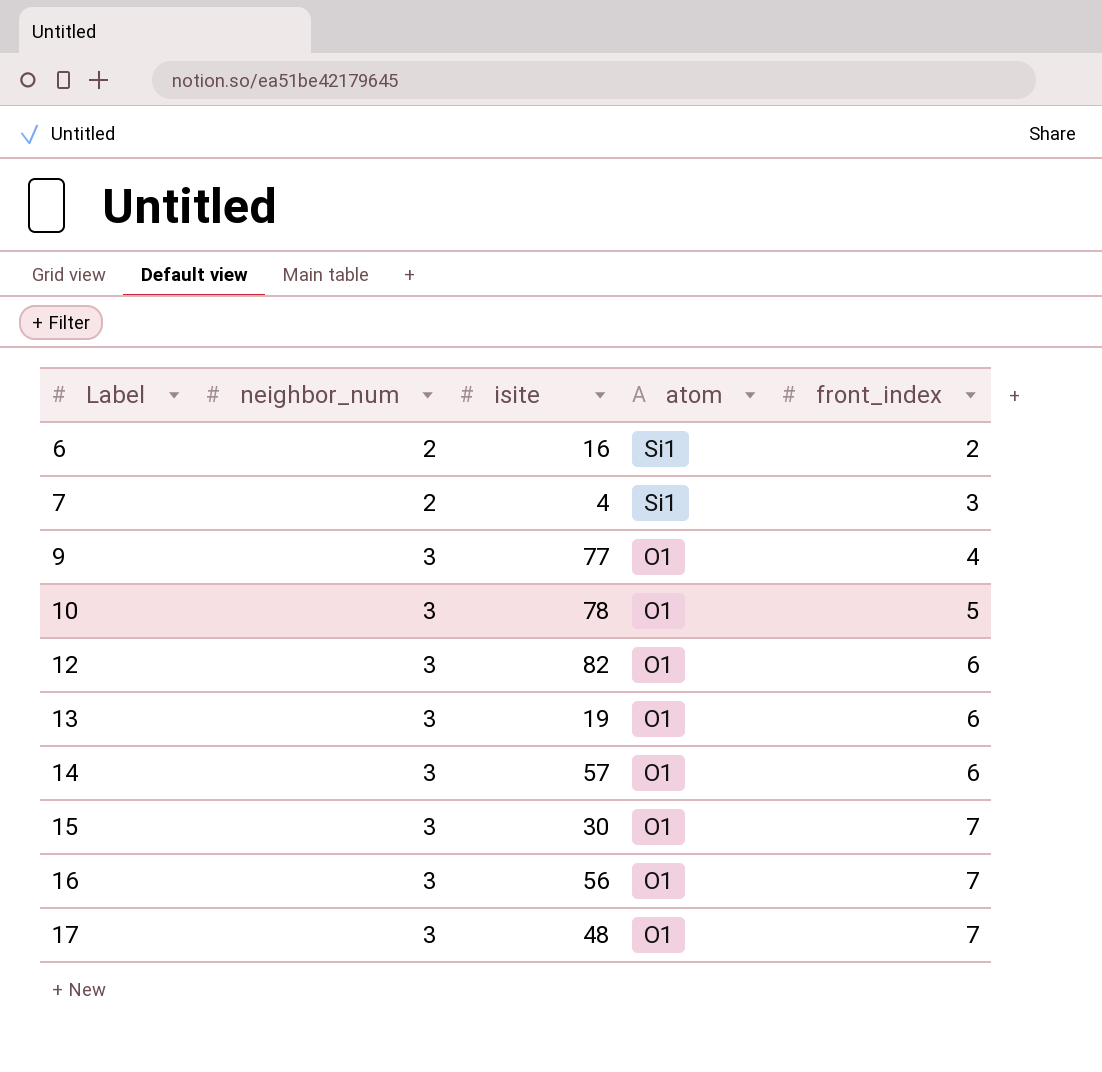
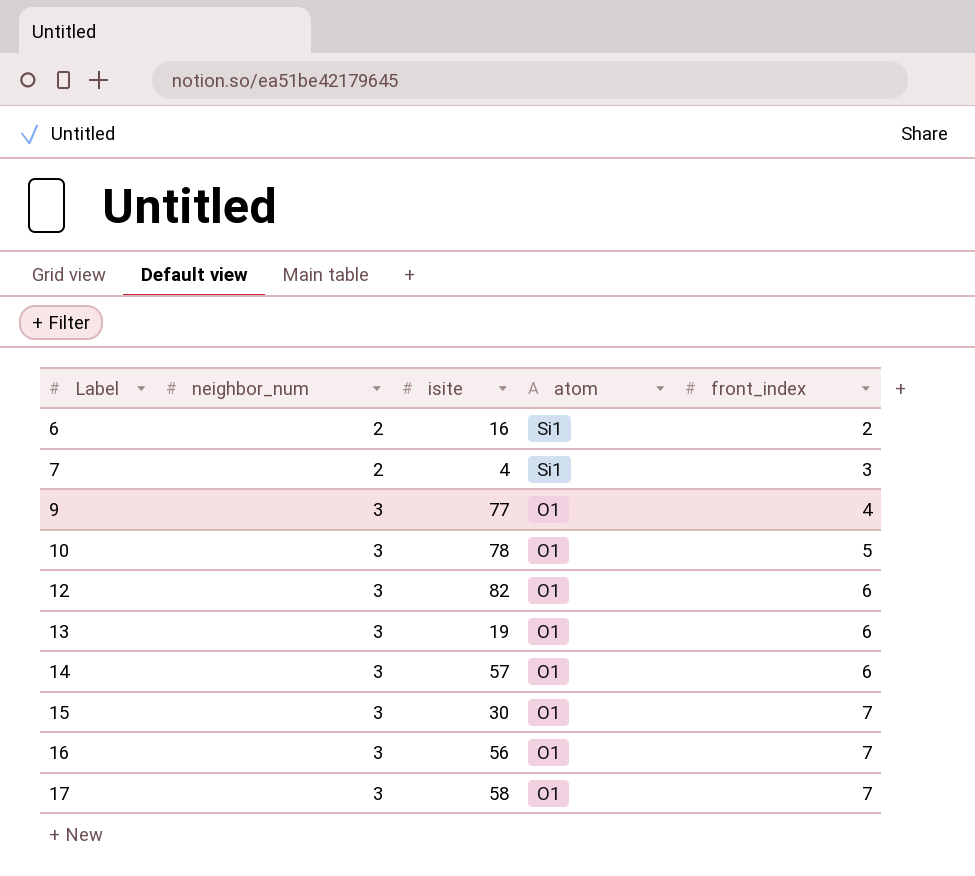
17 | isite: 48 -> 58

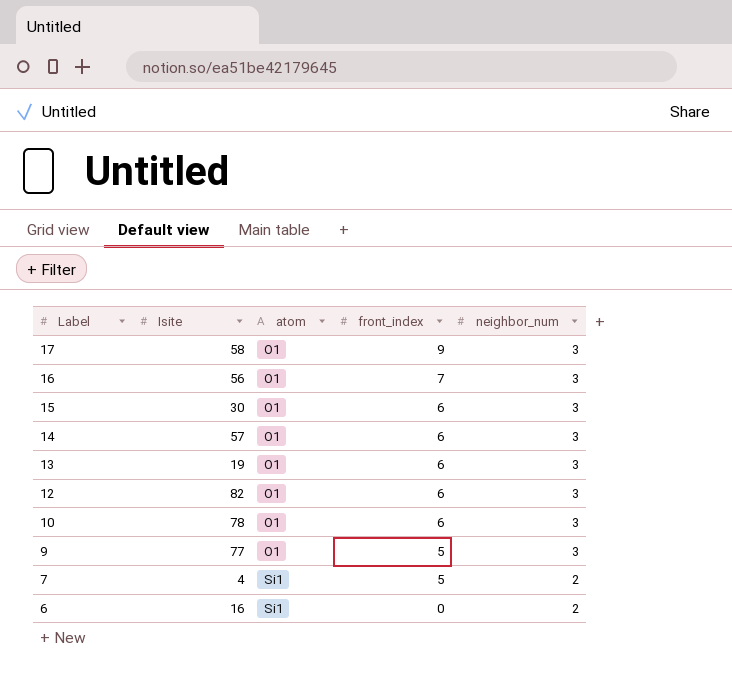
row order: Label ascending -> Label descending
column name: isite -> Isite
column neighbor_num | position: 2 -> 5
17 | front_index: 7 -> 9
15 | front_index: 7 -> 6
10 | front_index: 5 -> 6
9 | front_index: 4 -> 5
7 | front_index: 3 -> 5
6 | front_index: 2 -> 0

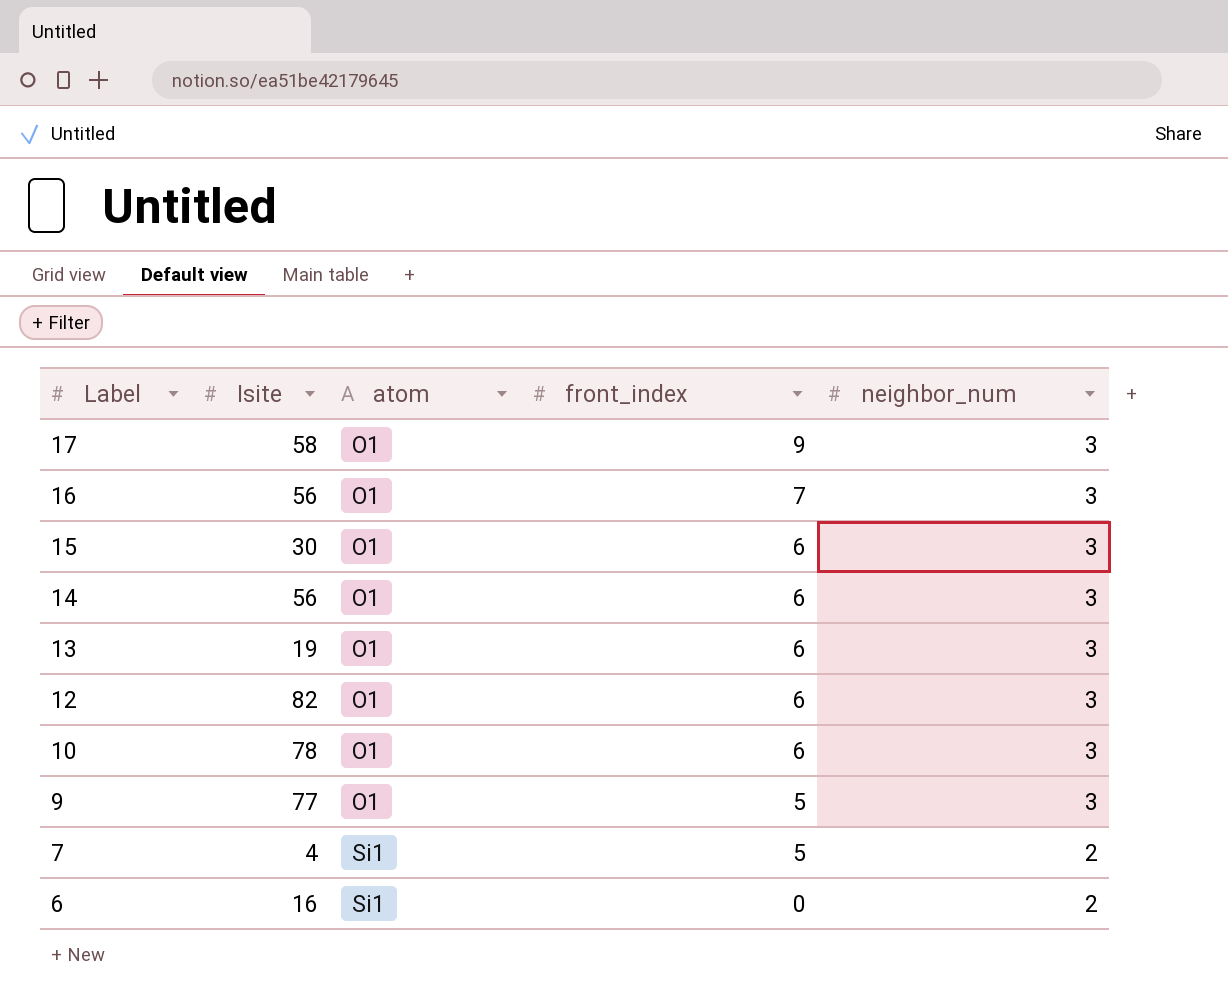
14 | Isite: 57 -> 56

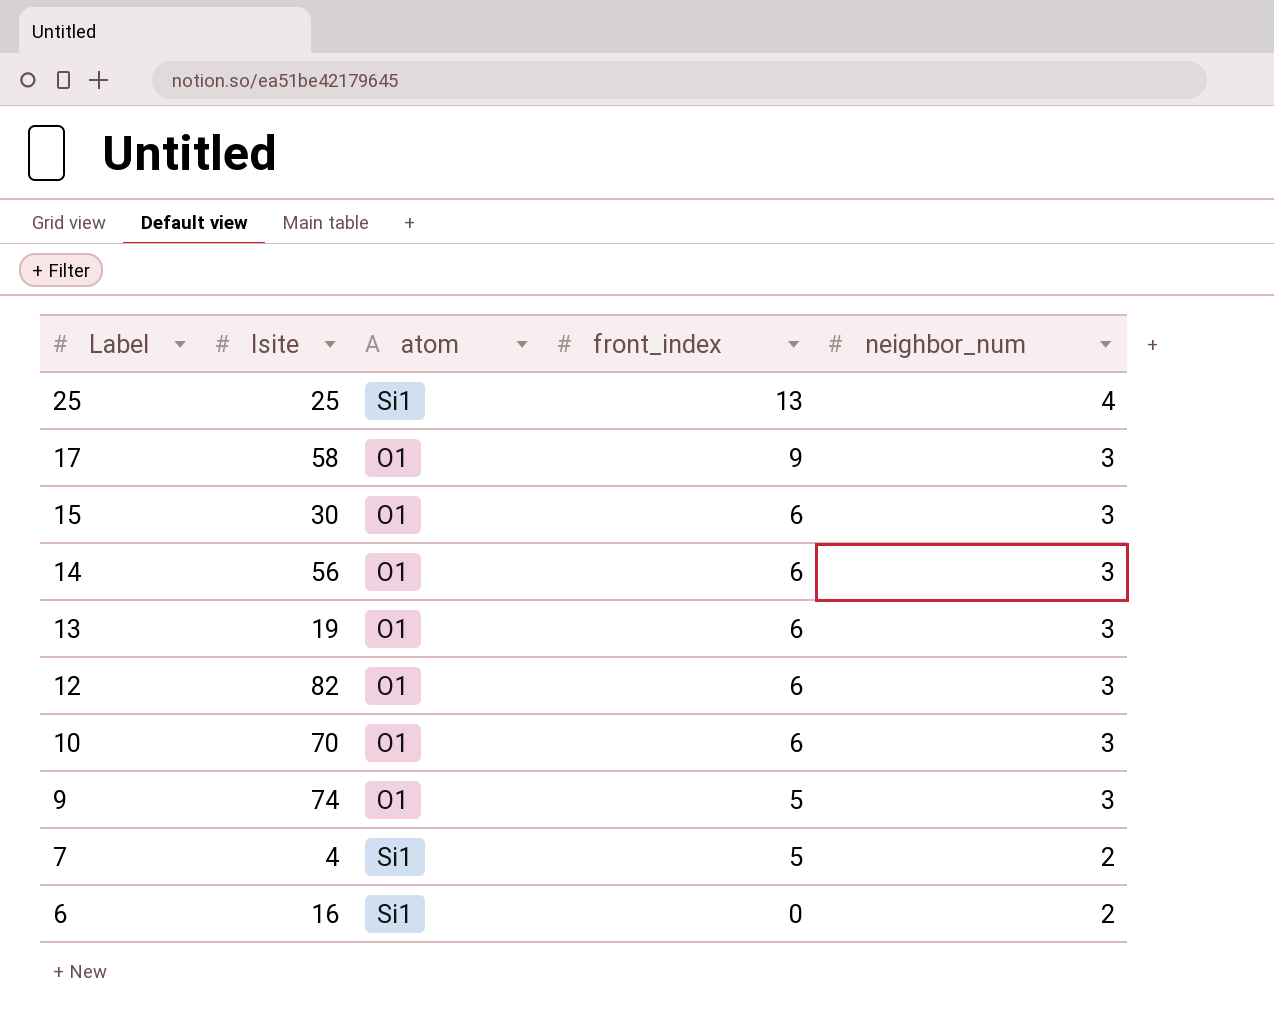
row 16: 56 | O1 | 7 | 3 -> none
row 25: none -> 25 | Si1 | 13 | 4
10 | Isite: 78 -> 70
9 | Isite: 77 -> 74

